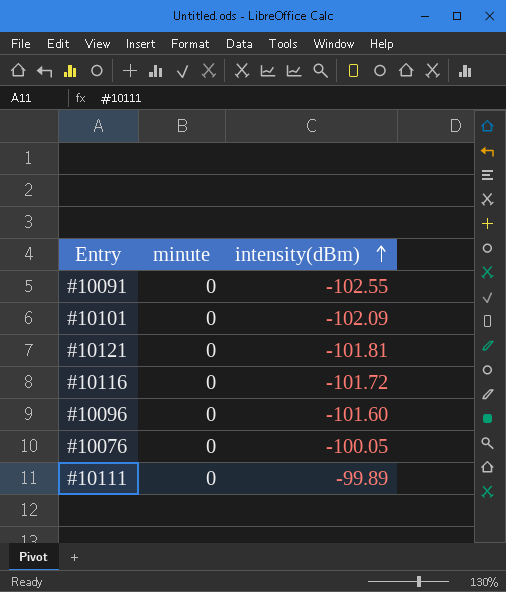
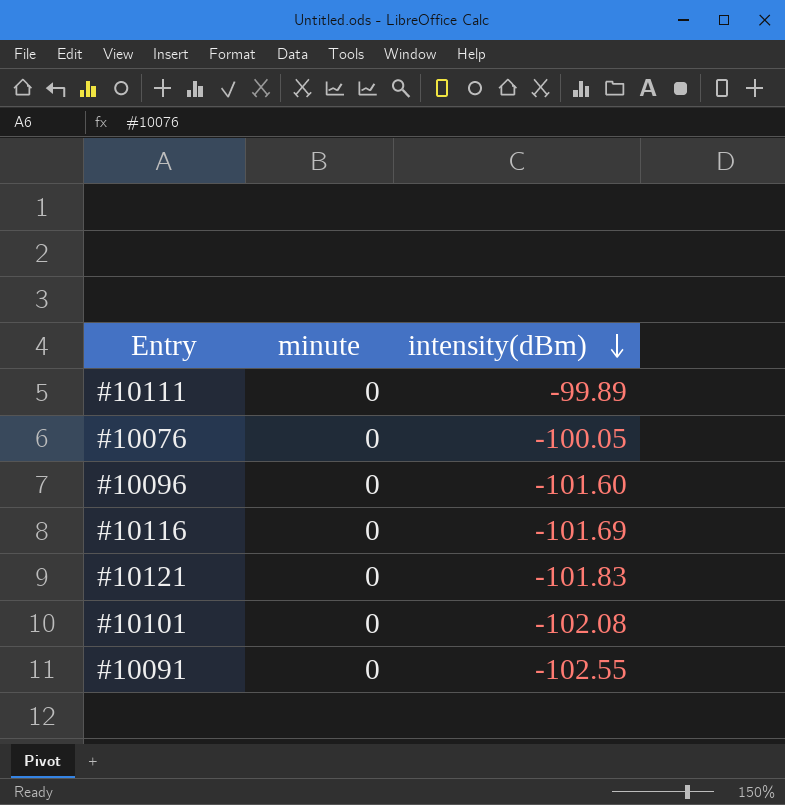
row order: intensity(dBm) ascending -> intensity(dBm) descending
#10116 | intensity(dBm): -101.72 -> -101.69
#10121 | intensity(dBm): -101.81 -> -101.83
#10101 | intensity(dBm): -102.09 -> -102.08

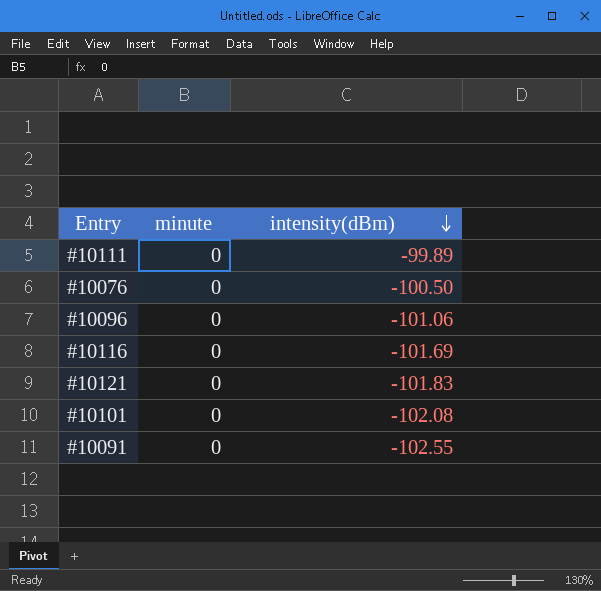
#10076 | intensity(dBm): -100.05 -> -100.50
#10096 | intensity(dBm): -101.60 -> -101.06

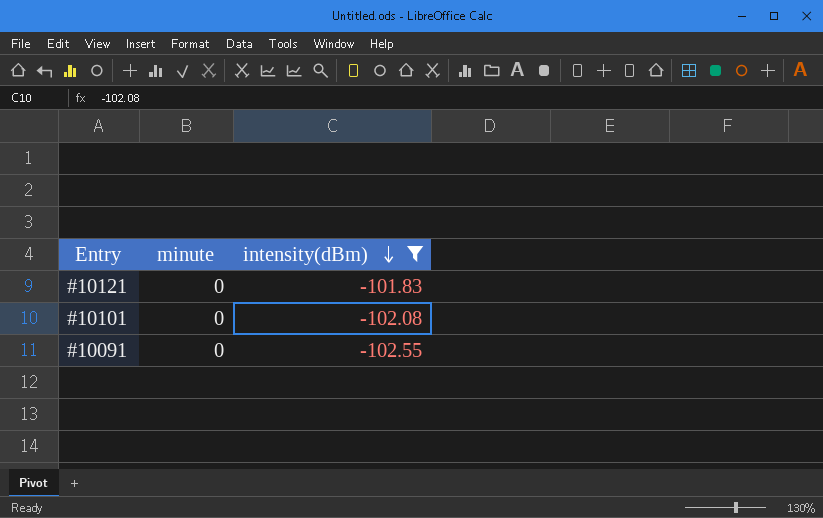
filter: none -> intensity(dBm) <= -101.83

